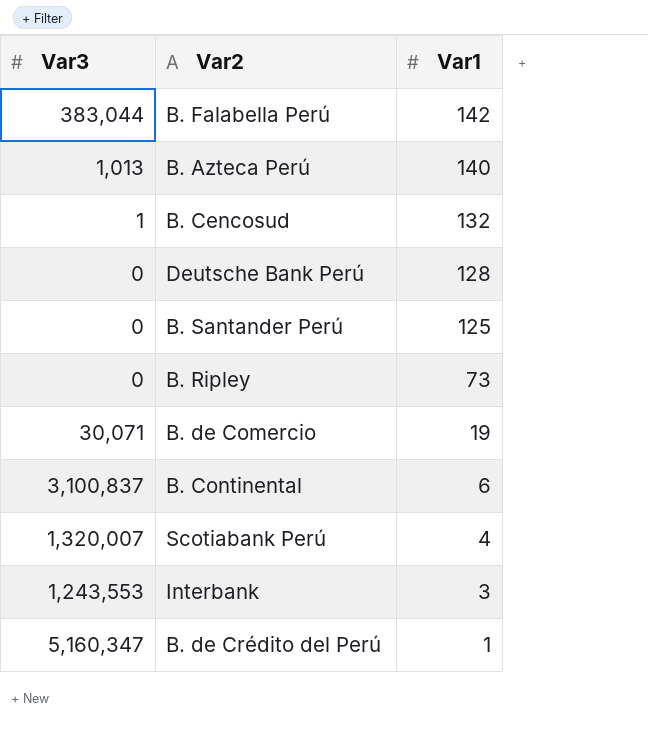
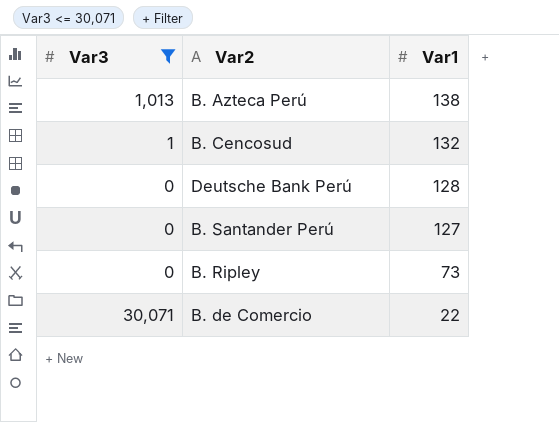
filter: none -> Var3 <= 30,071
B. Azteca Perú | Var1: 140 -> 138
B. Santander Perú | Var1: 125 -> 127
B. de Comercio | Var1: 19 -> 22

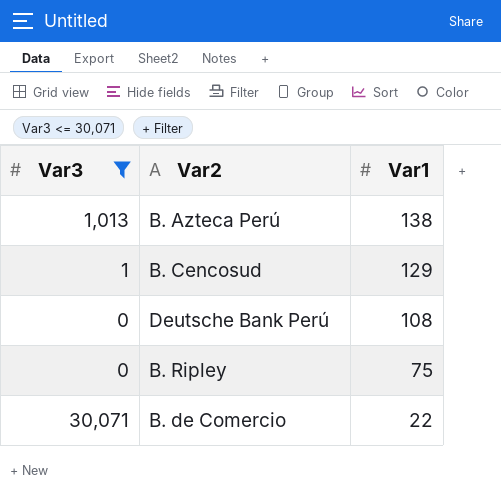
row B. Santander Perú: 0 | 127 -> none
B. Cencosud | Var1: 132 -> 129
Deutsche Bank Perú | Var1: 128 -> 108
B. Ripley | Var1: 73 -> 75

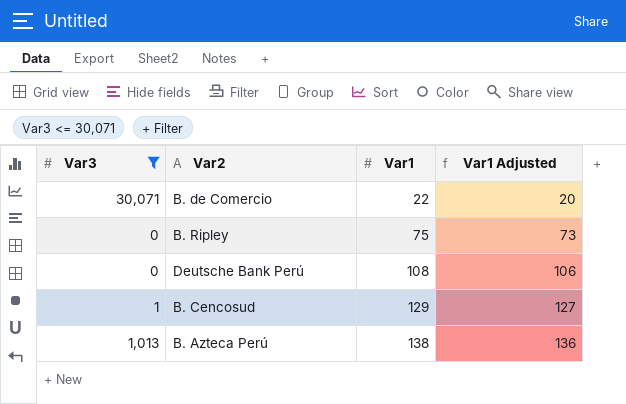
row order: Var1 descending -> Var1 ascending
column Var1 Adjusted | formula: none -> [Var1] - 2

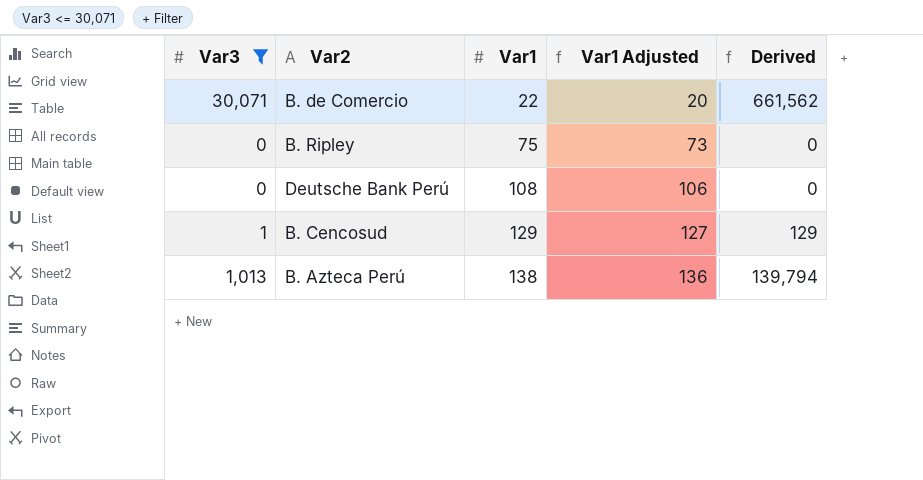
column Derived | formula: none -> [Var3] * [Var1]

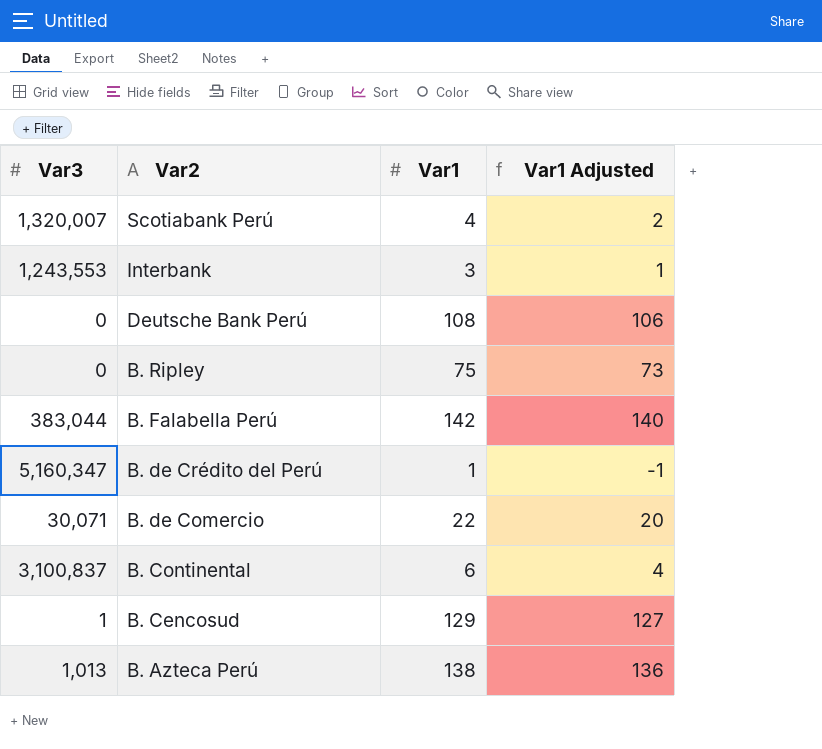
filter: Var3 <= 30,071 -> none
row order: Var1 ascending -> Var2 descending
column Derived | formula: [Var3] * [Var1] -> none

